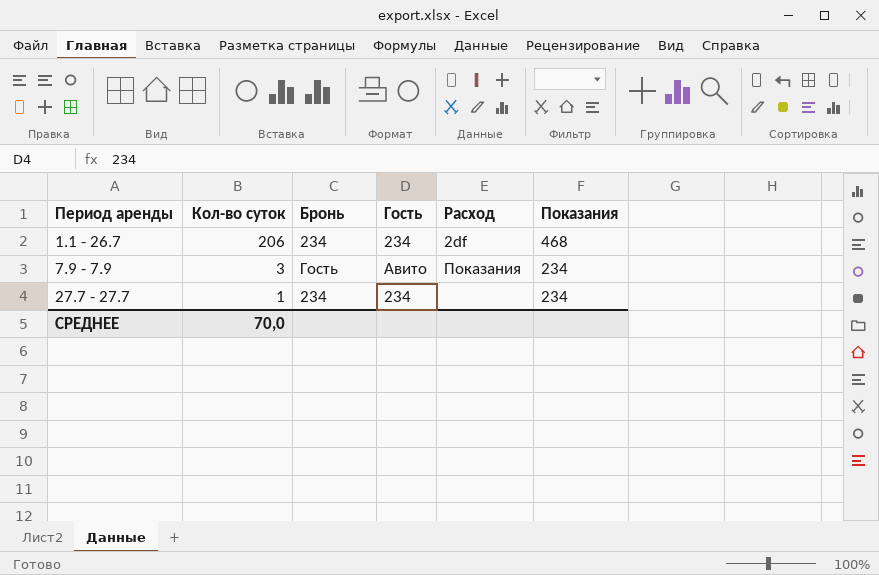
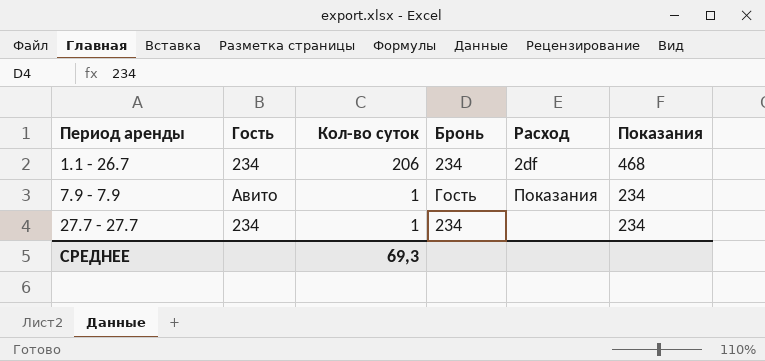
column Гость | position: 4 -> 2
7.9 - 7.9 | Кол-во суток: 3 -> 1
СРЕДНЕЕ | Кол-во суток: 70,0 -> 69,3

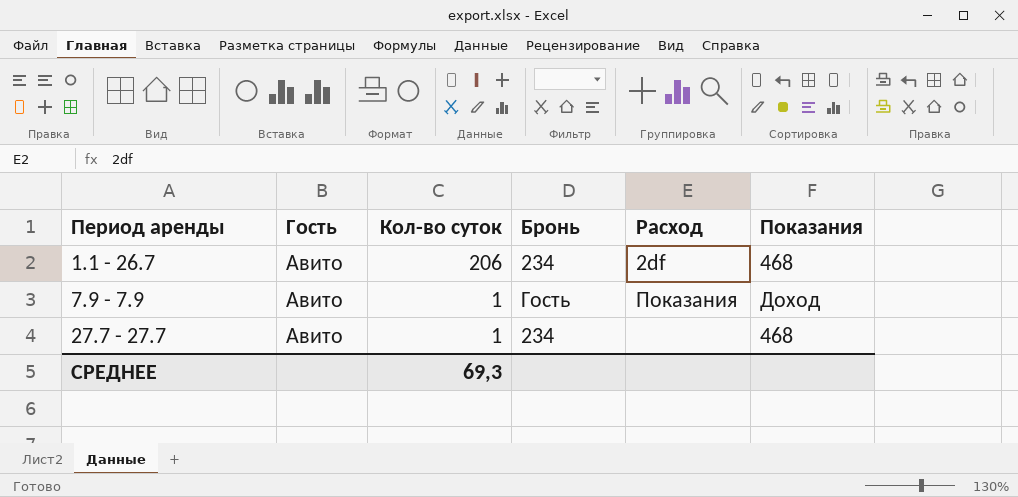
1.1 - 26.7 | Гость: 234 -> Авито
7.9 - 7.9 | Показания: 234 -> Доход
27.7 - 27.7 | Гость: 234 -> Авито
27.7 - 27.7 | Показания: 234 -> 468

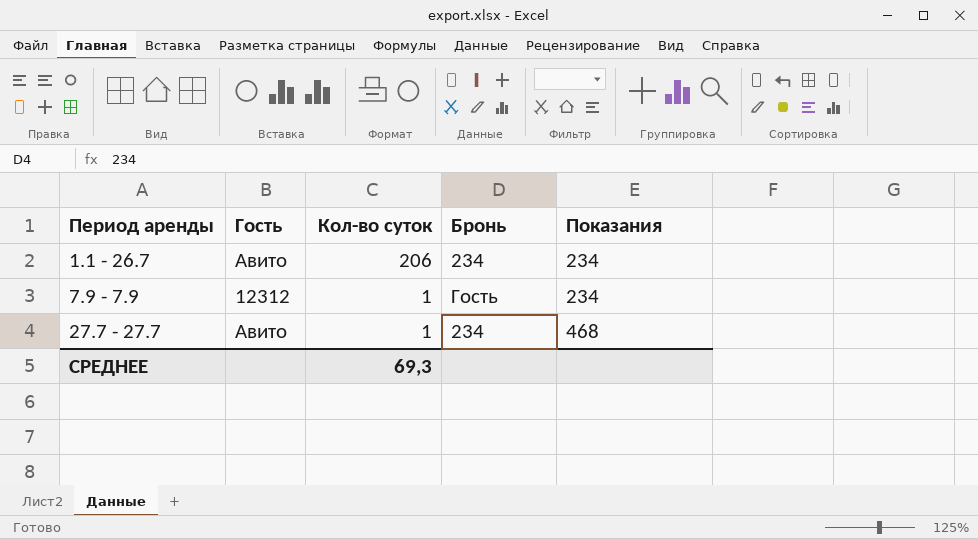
column Расход | position: 5 -> none
1.1 - 26.7 | Показания: 468 -> 234
7.9 - 7.9 | Гость: Авито -> 12312
7.9 - 7.9 | Показания: Доход -> 234

